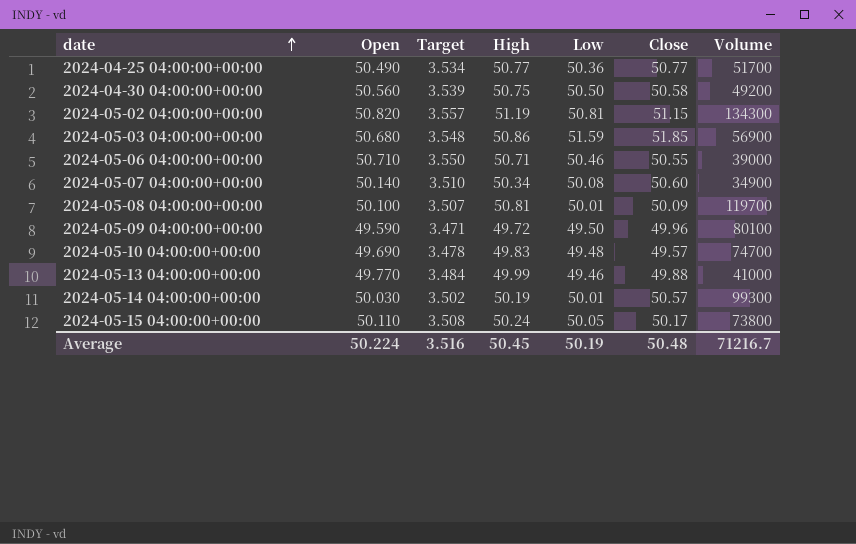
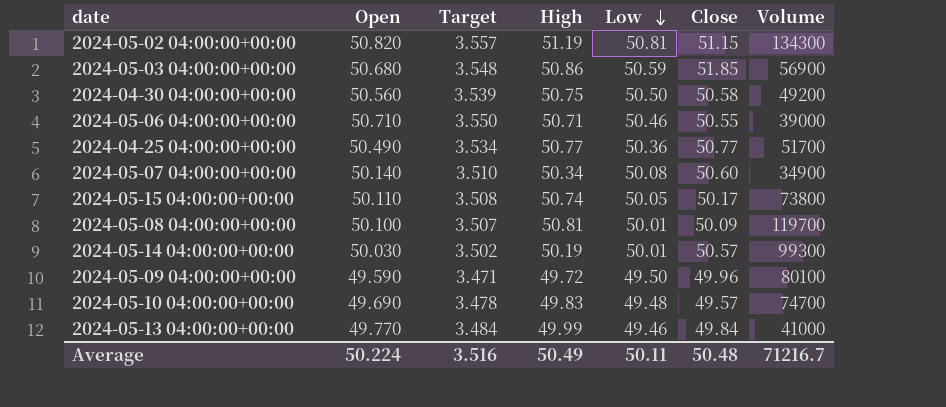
row order: date ascending -> Low descending
2024-05-03 04:00:00+00:00 | Low: 51.59 -> 50.59
2024-05-15 04:00:00+00:00 | High: 50.24 -> 50.74
2024-05-13 04:00:00+00:00 | Close: 49.88 -> 49.84
Average | High: 50.45 -> 50.49
Average | Low: 50.19 -> 50.11

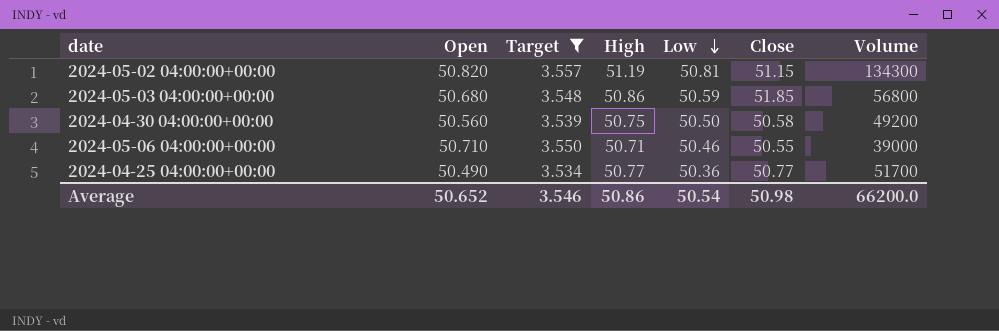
filter: none -> Target >= 3.534
2024-05-03 04:00:00+00:00 | Volume: 56900 -> 56800
Average | Open: 50.224 -> 50.652
Average | Target: 3.516 -> 3.546
Average | High: 50.49 -> 50.86
Average | Low: 50.11 -> 50.54
Average | Close: 50.48 -> 50.98
Average | Volume: 71216.7 -> 66200.0

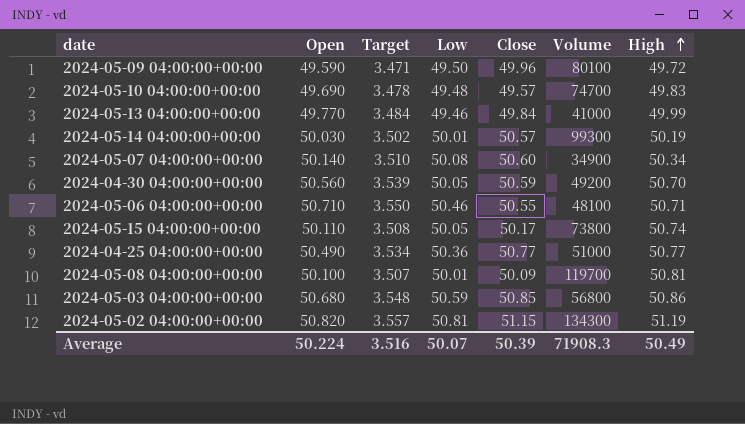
filter: Target >= 3.534 -> none
row order: Low descending -> High ascending
column High | position: 4 -> 7
2024-04-30 04:00:00+00:00 | Low: 50.50 -> 50.05
2024-04-30 04:00:00+00:00 | Close: 50.58 -> 50.59
2024-04-30 04:00:00+00:00 | High: 50.75 -> 50.70
2024-05-06 04:00:00+00:00 | Volume: 39000 -> 48100
2024-04-25 04:00:00+00:00 | Volume: 51700 -> 51000
2024-05-03 04:00:00+00:00 | Close: 51.85 -> 50.85
Average | Open: 50.652 -> 50.224
Average | Target: 3.546 -> 3.516
Average | Low: 50.54 -> 50.07
Average | Close: 50.98 -> 50.39
Average | Volume: 66200.0 -> 71908.3
Average | High: 50.86 -> 50.49

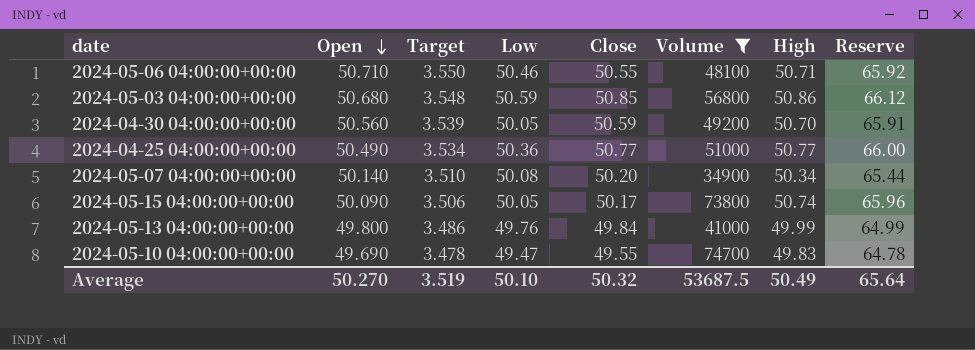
filter: none -> Volume <= 74700
row order: High ascending -> Open descending
column Reserve | formula: none -> [High] * 1.3
2024-05-07 04:00:00+00:00 | Close: 50.60 -> 50.20
2024-05-15 04:00:00+00:00 | Open: 50.110 -> 50.090
2024-05-15 04:00:00+00:00 | Target: 3.508 -> 3.506
2024-05-13 04:00:00+00:00 | Open: 49.770 -> 49.800
2024-05-13 04:00:00+00:00 | Target: 3.484 -> 3.486
2024-05-13 04:00:00+00:00 | Low: 49.46 -> 49.76
2024-05-10 04:00:00+00:00 | Low: 49.48 -> 49.47
2024-05-10 04:00:00+00:00 | Close: 49.57 -> 49.55
Average | Open: 50.224 -> 50.270
Average | Target: 3.516 -> 3.519
Average | Low: 50.07 -> 50.10
Average | Close: 50.39 -> 50.32
Average | Volume: 71908.3 -> 53687.5

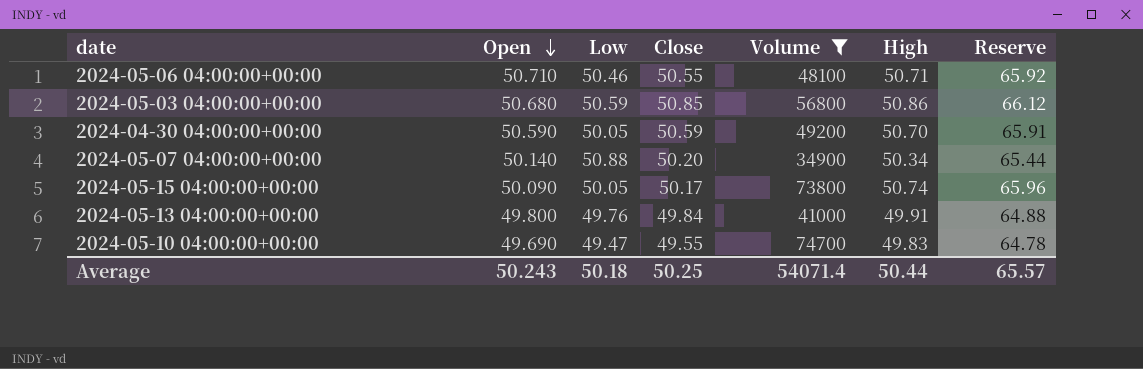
column Target | formula: [Open] * 0.07 -> none
row 2024-04-25 04:00:00+00:00: 50.490 | 3.534 | 50.36 | 50.77 | 51000 | 50.77 | 66.00 -> none
2024-04-30 04:00:00+00:00 | Open: 50.560 -> 50.590
2024-05-07 04:00:00+00:00 | Low: 50.08 -> 50.88
2024-05-13 04:00:00+00:00 | High: 49.99 -> 49.91
2024-05-13 04:00:00+00:00 | Reserve: 64.99 -> 64.88
Average | Open: 50.270 -> 50.243
Average | Low: 50.10 -> 50.18
Average | Close: 50.32 -> 50.25
Average | Volume: 53687.5 -> 54071.4
Average | High: 50.49 -> 50.44
Average | Reserve: 65.64 -> 65.57

